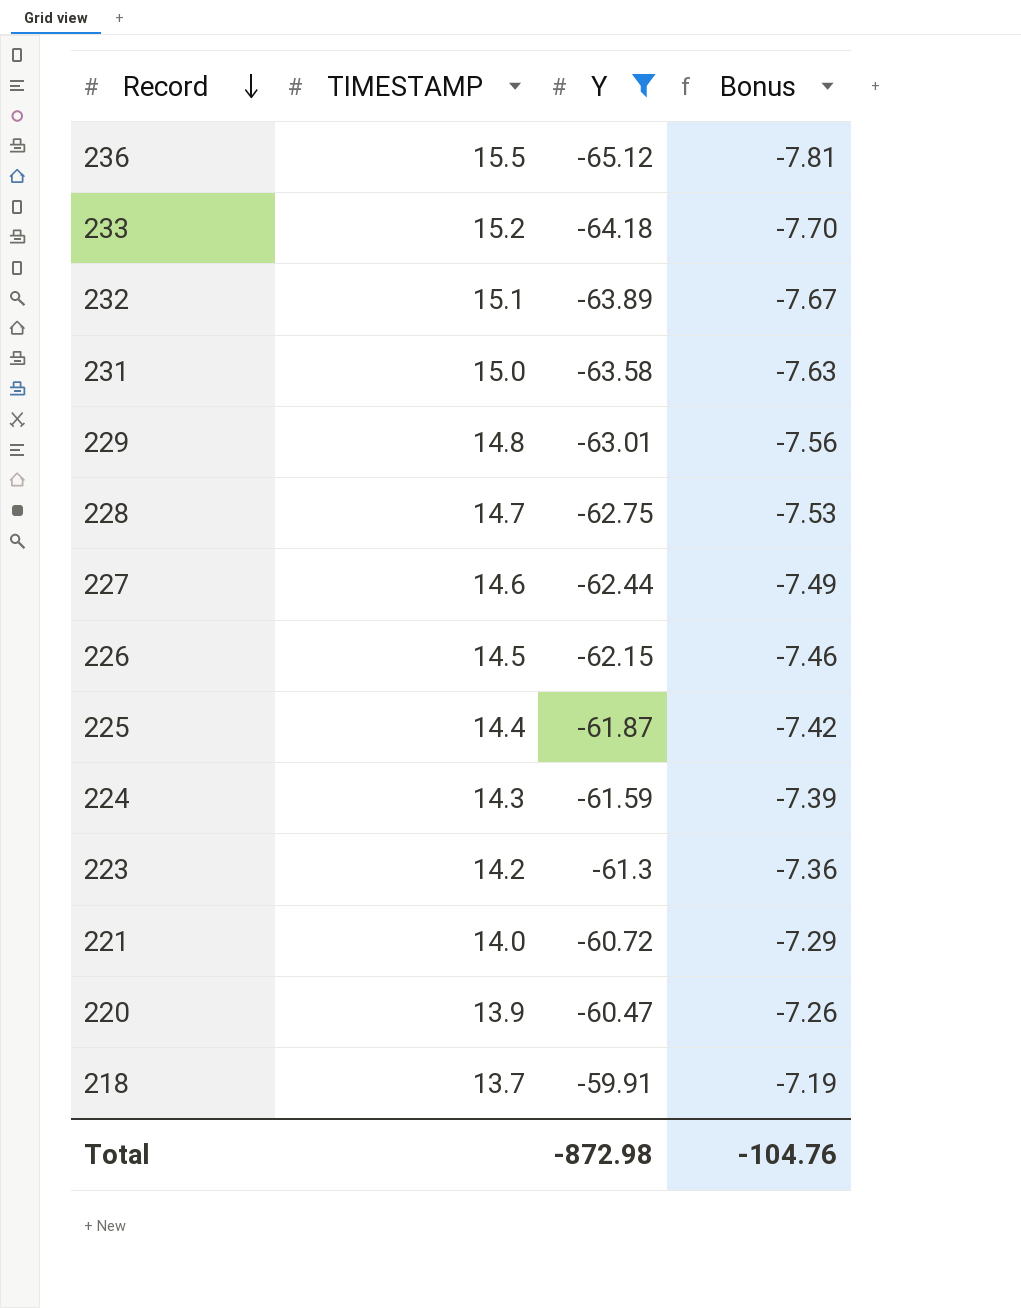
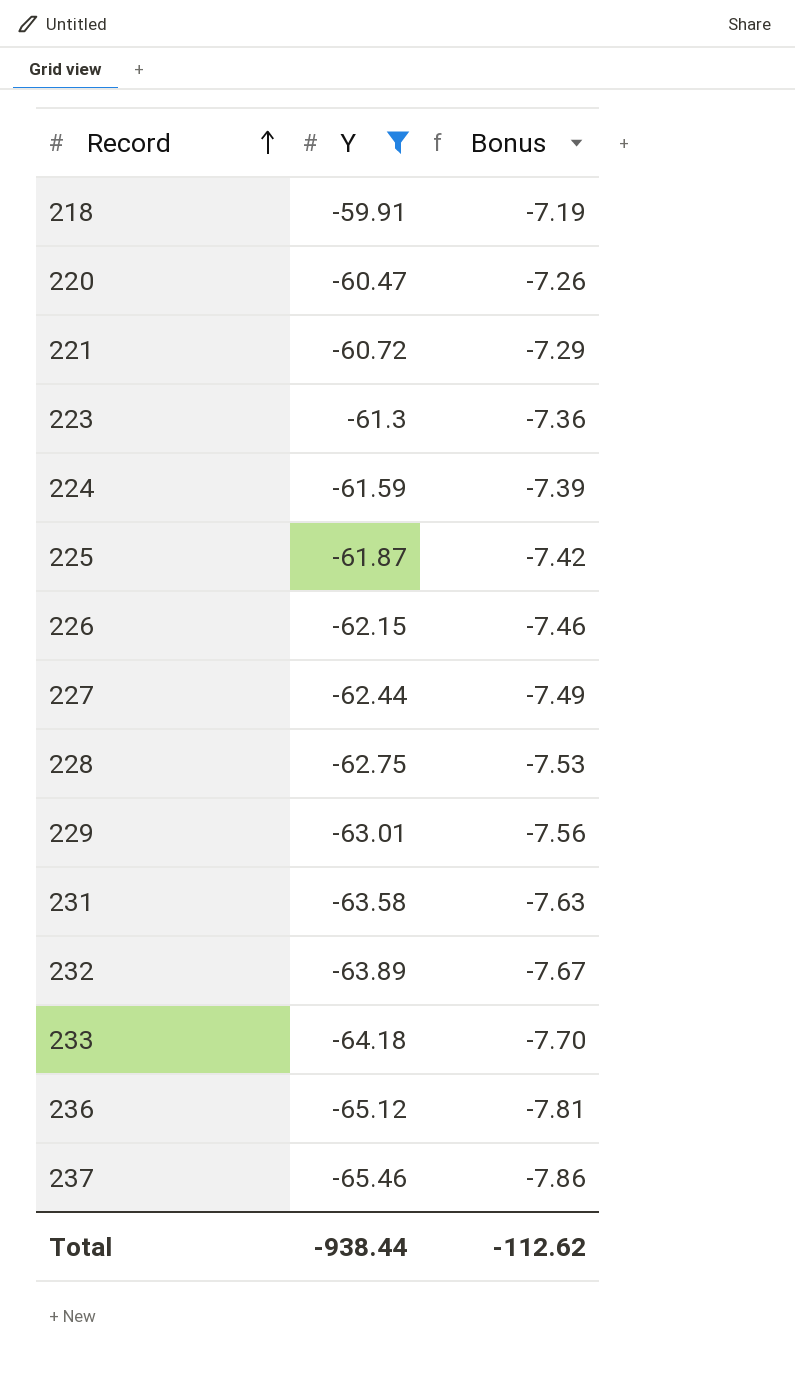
row order: Record descending -> Record ascending
column TIMESTAMP | position: 2 -> none
row 237: none -> -65.46 | -7.86
Total | Y: -872.98 -> -938.44
Total | Bonus: -104.76 -> -112.62

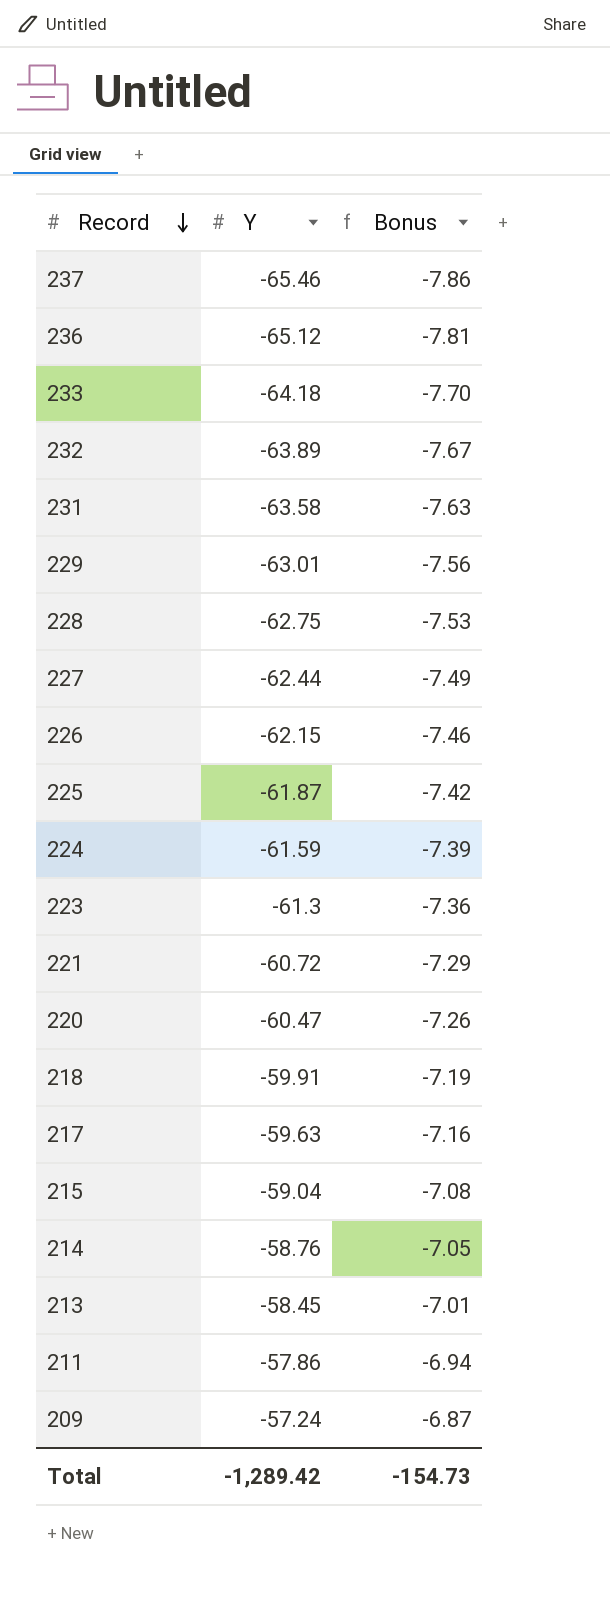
filter: Y <= -59.91 -> none
row order: Record ascending -> Record descending
Total | Y: -938.44 -> -1,289.42
Total | Bonus: -112.62 -> -154.73

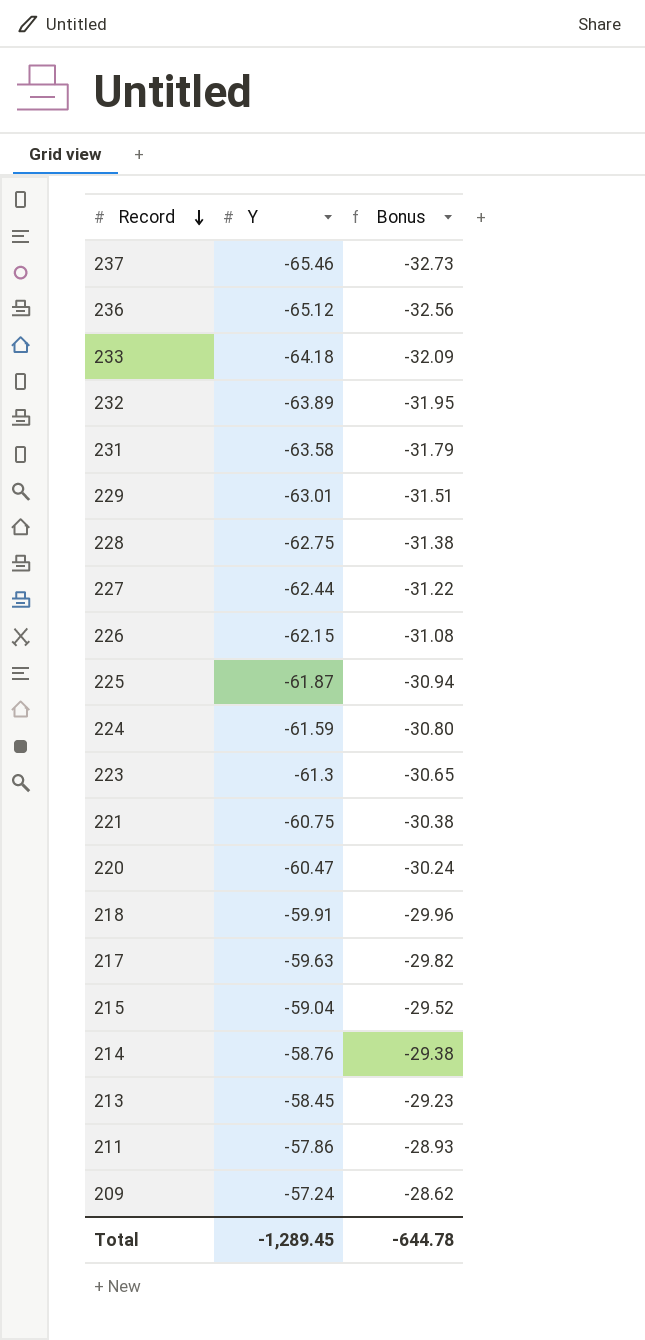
column Bonus | formula: [Y] * 0.12 -> [Y] * 0.5
221 | Y: -60.72 -> -60.75
Total | Y: -1,289.42 -> -1,289.45
Total | Bonus: -154.73 -> -644.78

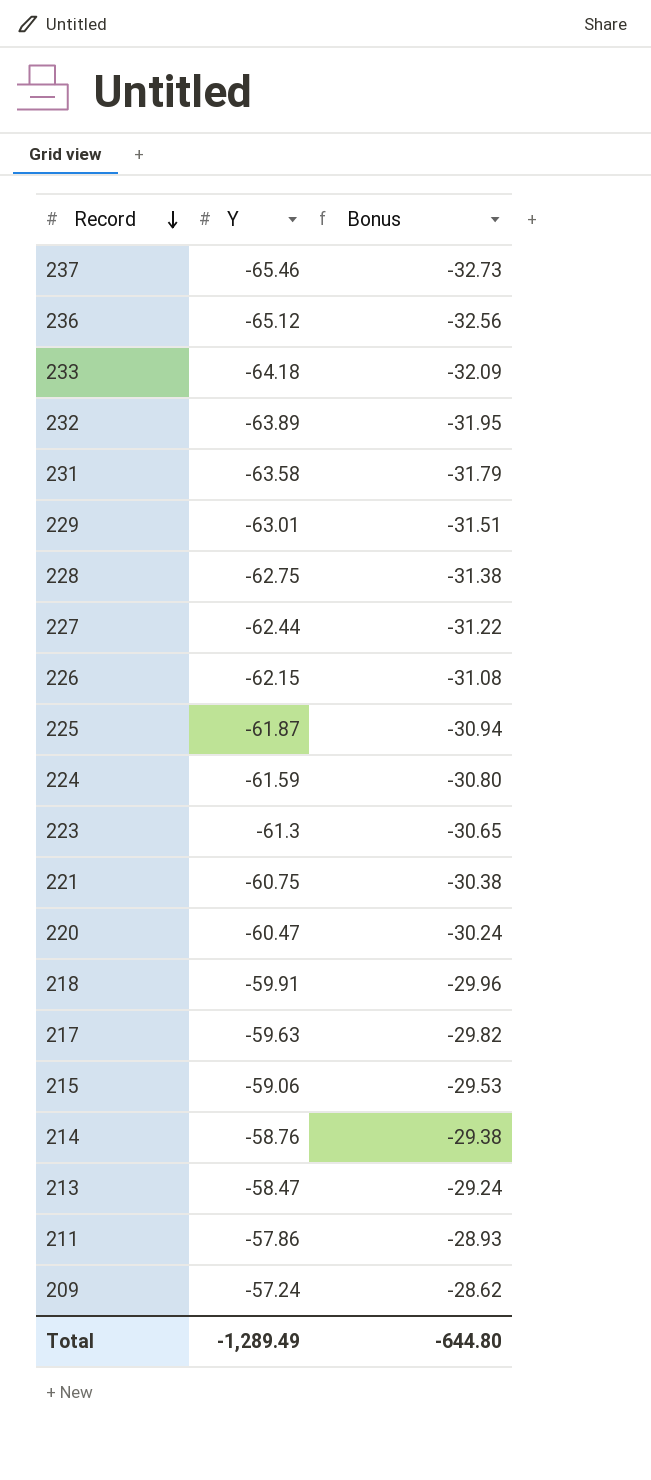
215 | Y: -59.04 -> -59.06
215 | Bonus: -29.52 -> -29.53
213 | Y: -58.45 -> -58.47
213 | Bonus: -29.23 -> -29.24
Total | Y: -1,289.45 -> -1,289.49
Total | Bonus: -644.78 -> -644.80

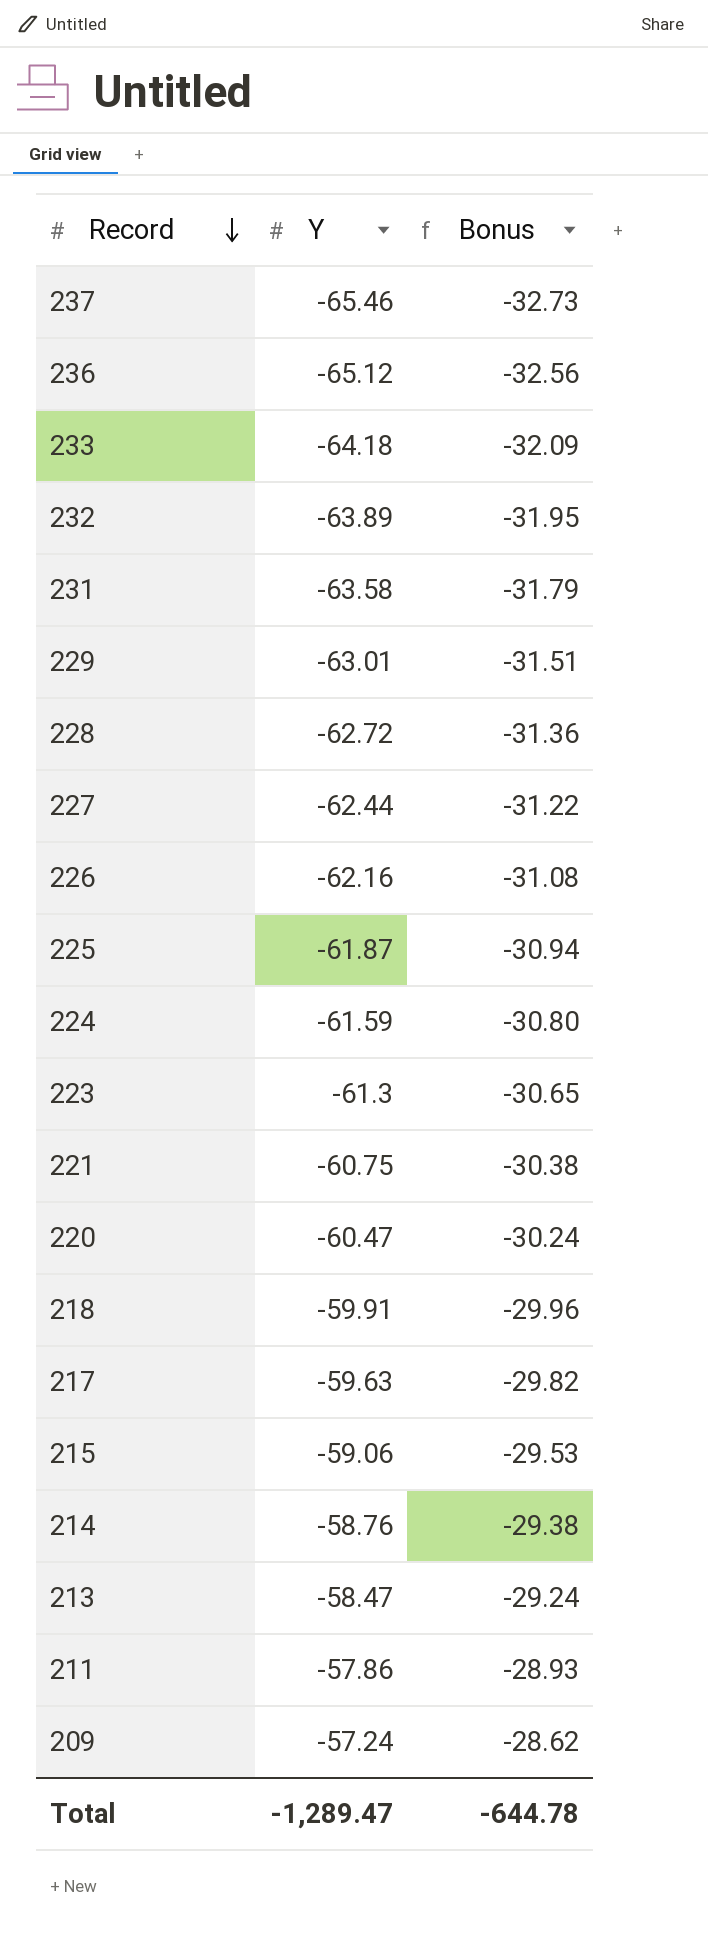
228 | Y: -62.75 -> -62.72
228 | Bonus: -31.38 -> -31.36
226 | Y: -62.15 -> -62.16
Total | Y: -1,289.49 -> -1,289.47
Total | Bonus: -644.80 -> -644.78

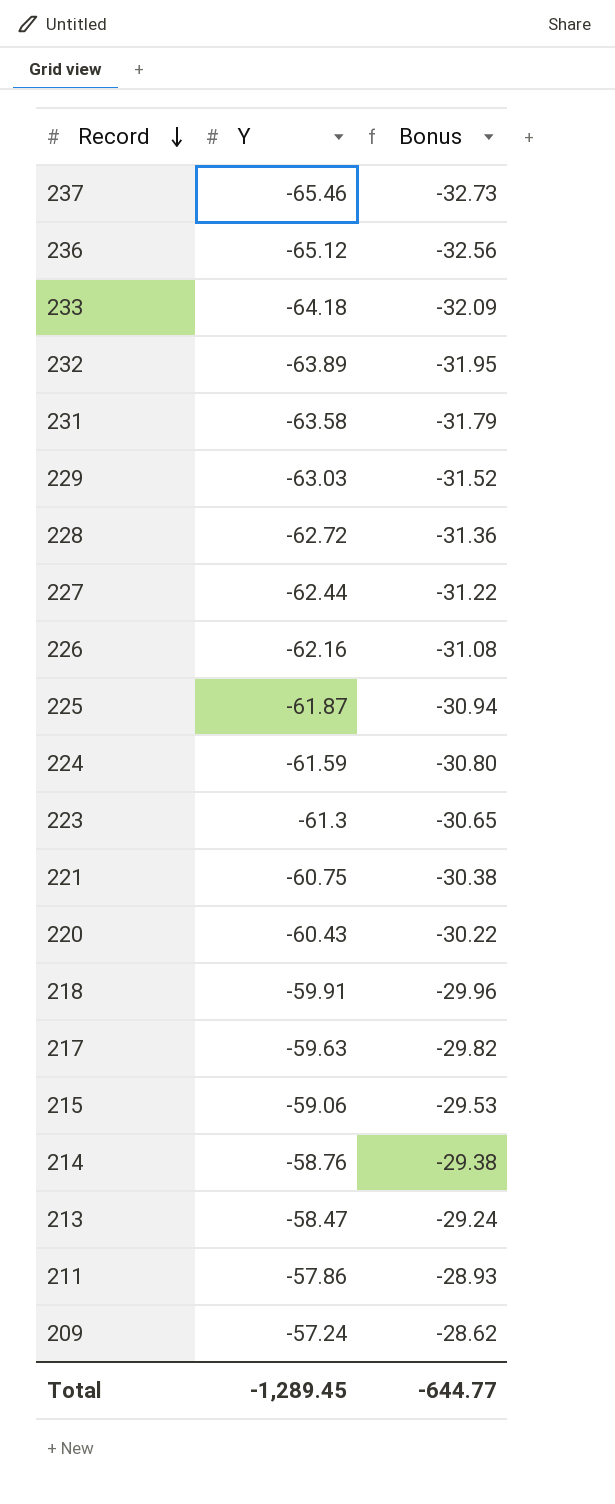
229 | Y: -63.01 -> -63.03
229 | Bonus: -31.51 -> -31.52
220 | Y: -60.47 -> -60.43
220 | Bonus: -30.24 -> -30.22
Total | Y: -1,289.47 -> -1,289.45
Total | Bonus: -644.78 -> -644.77

